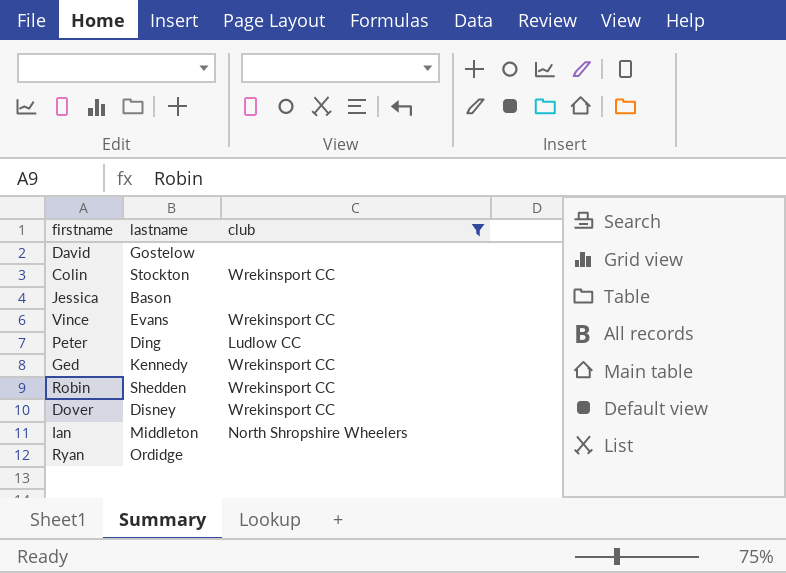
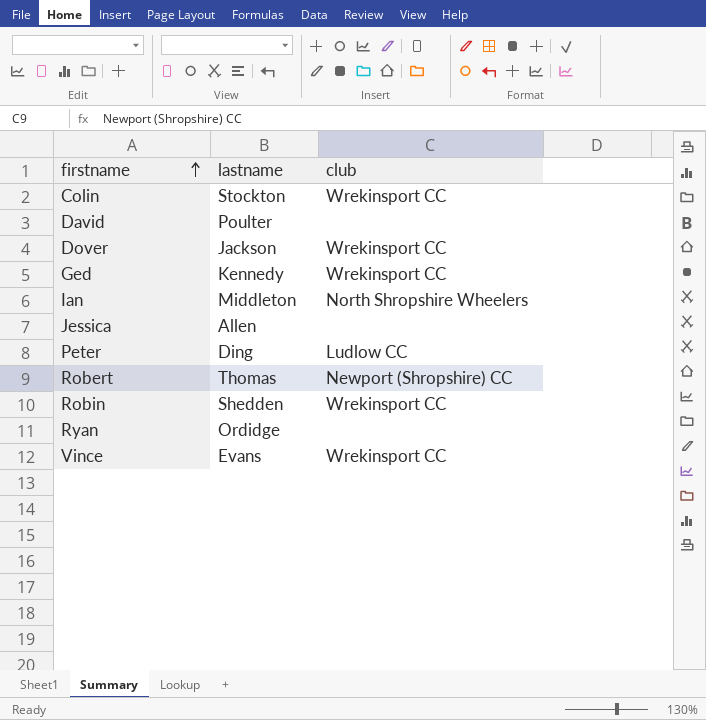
filter: club != Newport (Shropshire) CC -> none
row order: none -> firstname ascending
David | lastname: Gostelow -> Poulter
Dover | lastname: Disney -> Jackson
Jessica | lastname: Bason -> Allen

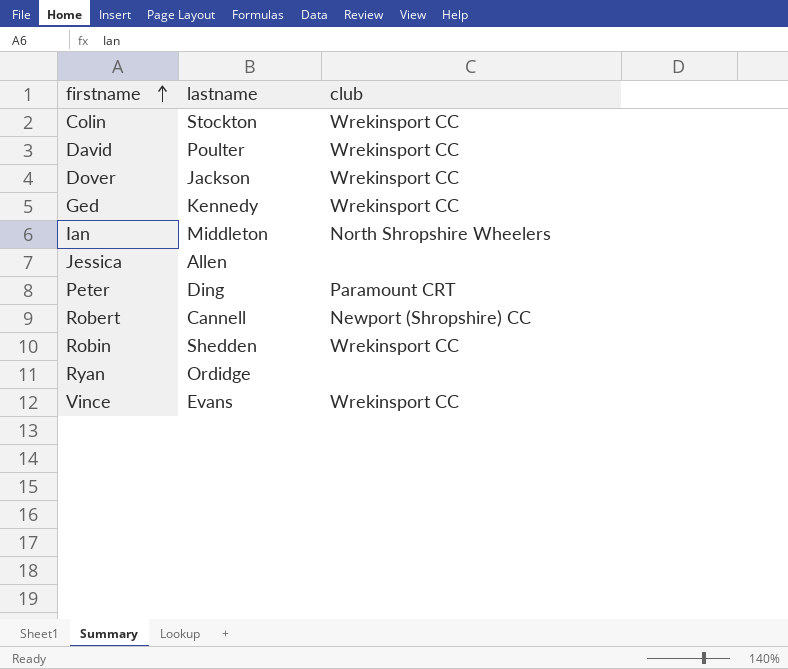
David | club: none -> Wrekinsport CC
Peter | club: Ludlow CC -> Paramount CRT
Robert | lastname: Thomas -> Cannell

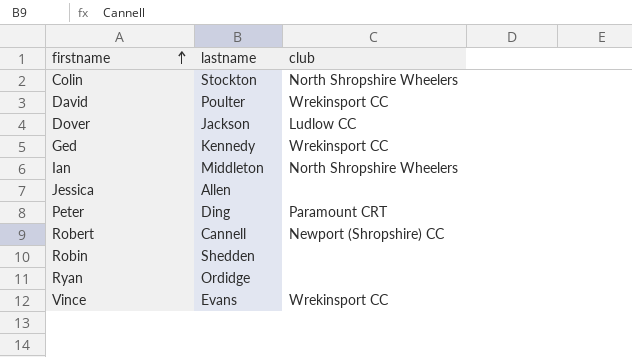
Colin | club: Wrekinsport CC -> North Shropshire Wheelers
Dover | club: Wrekinsport CC -> Ludlow CC
Robin | club: Wrekinsport CC -> none

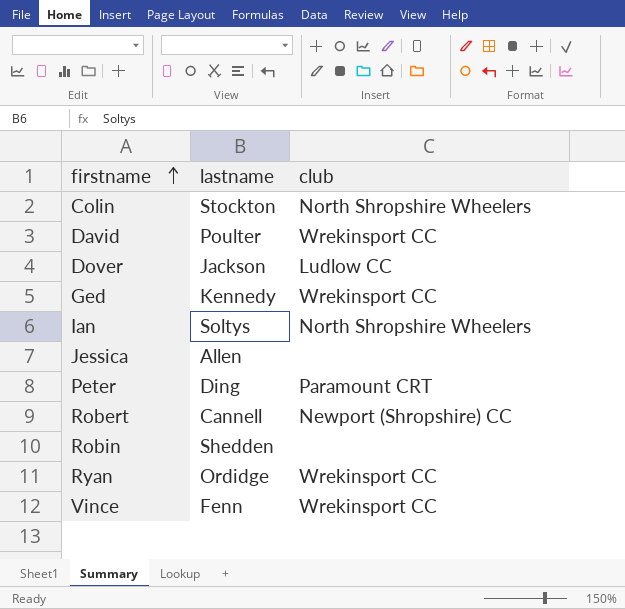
Ian | lastname: Middleton -> Soltys
Ryan | club: none -> Wrekinsport CC
Vince | lastname: Evans -> Fenn

